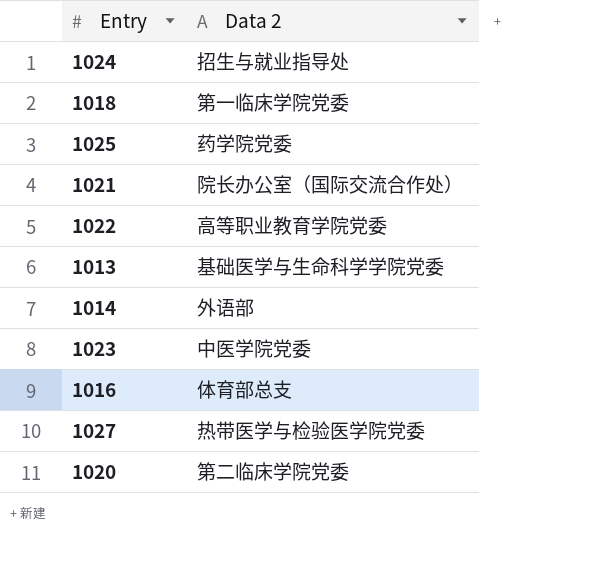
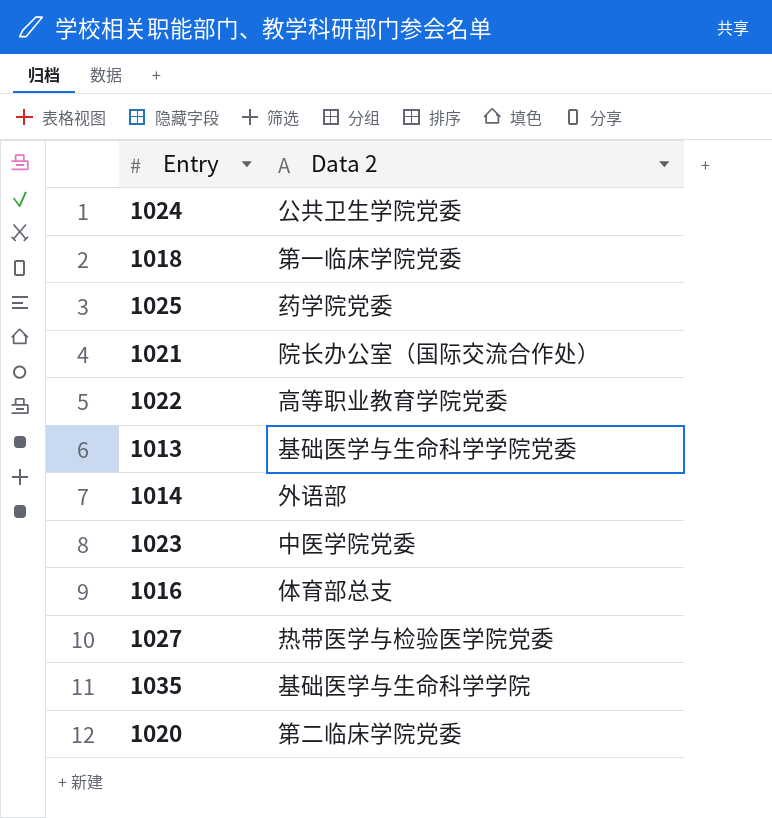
1024 | Data 2: 招生与就业指导处 -> 公共卫生学院党委
row 1035: none -> 基础医学与生命科学学院

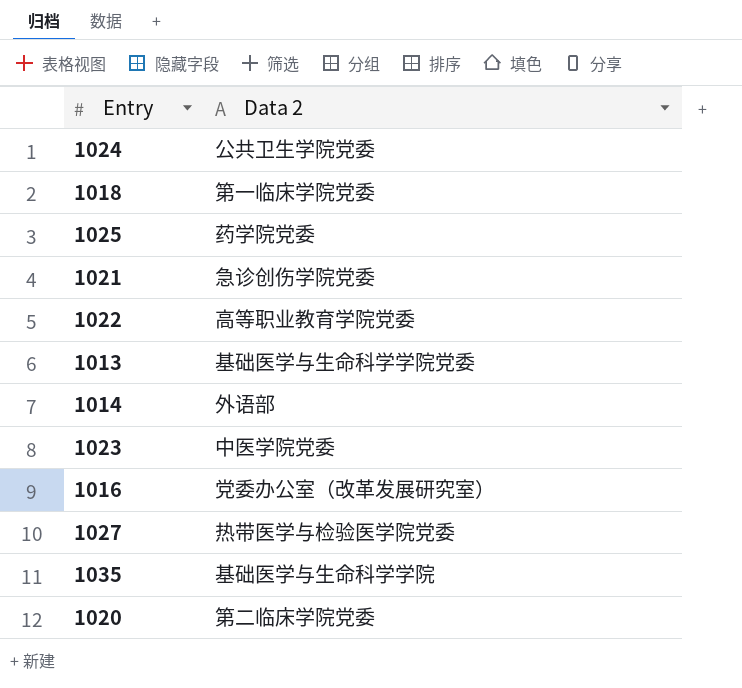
1021 | Data 2: 院长办公室（国际交流合作处） -> 急诊创伤学院党委
1016 | Data 2: 体育部总支 -> 党委办公室（改革发展研究室）

